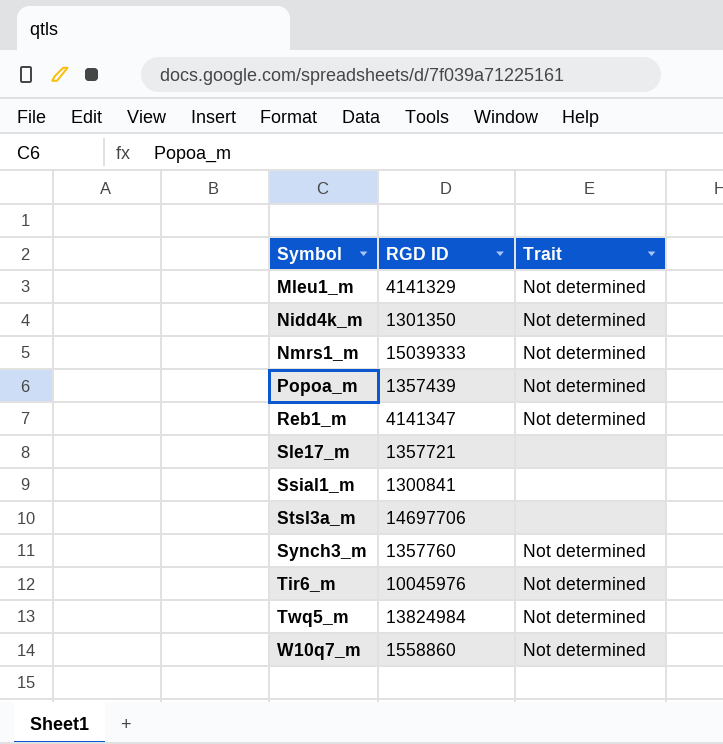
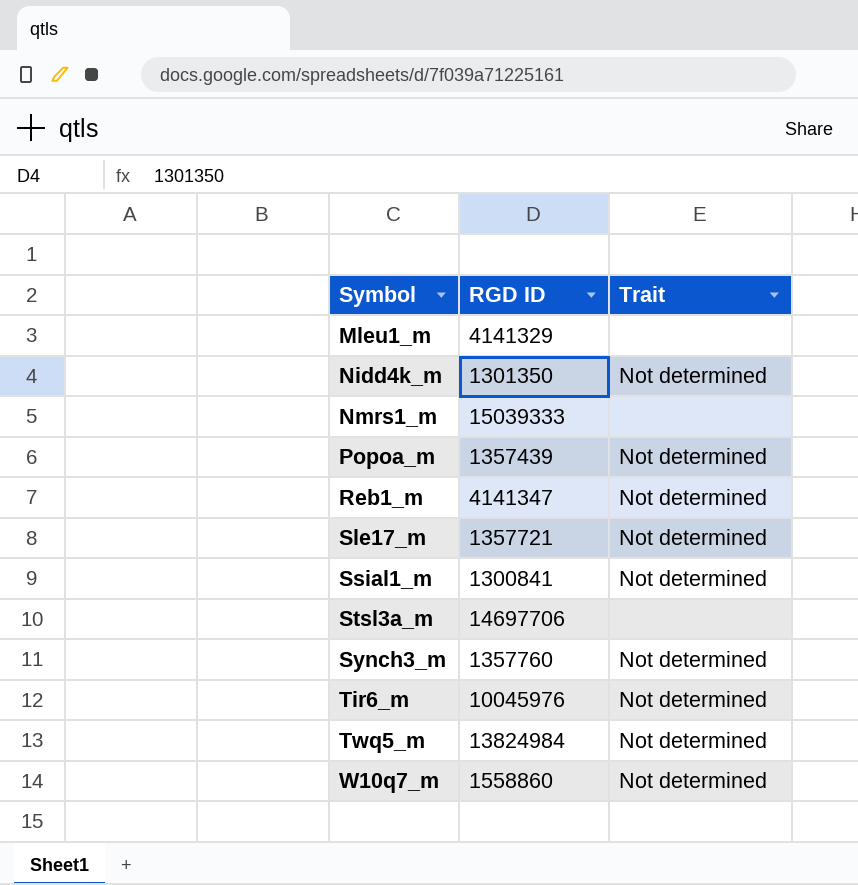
Mleu1_m | Trait: Not determined -> none
Nmrs1_m | Trait: Not determined -> none
Sle17_m | Trait: none -> Not determined
Ssial1_m | Trait: none -> Not determined

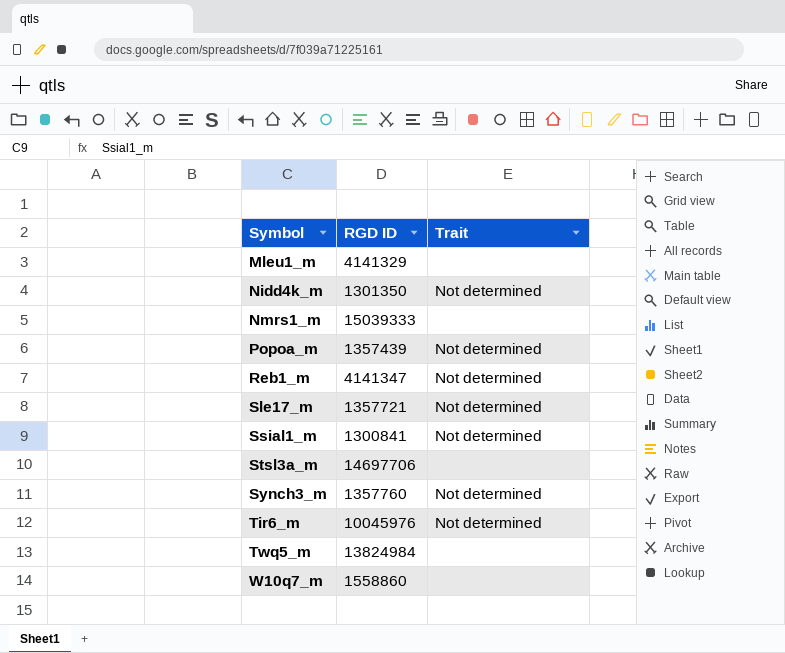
Twq5_m | Trait: Not determined -> none
W10q7_m | Trait: Not determined -> none

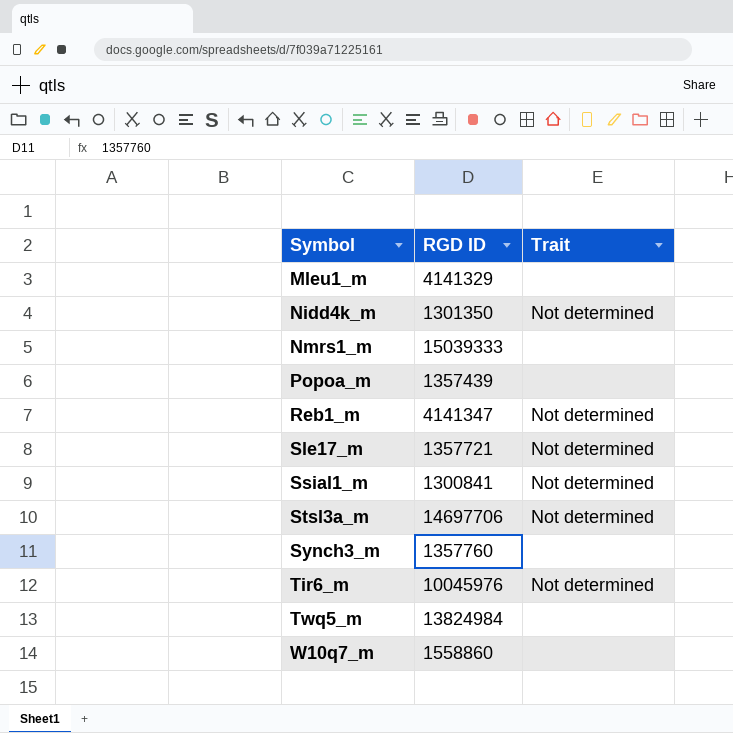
Popoa_m | Trait: Not determined -> none
Stsl3a_m | Trait: none -> Not determined
Synch3_m | Trait: Not determined -> none

